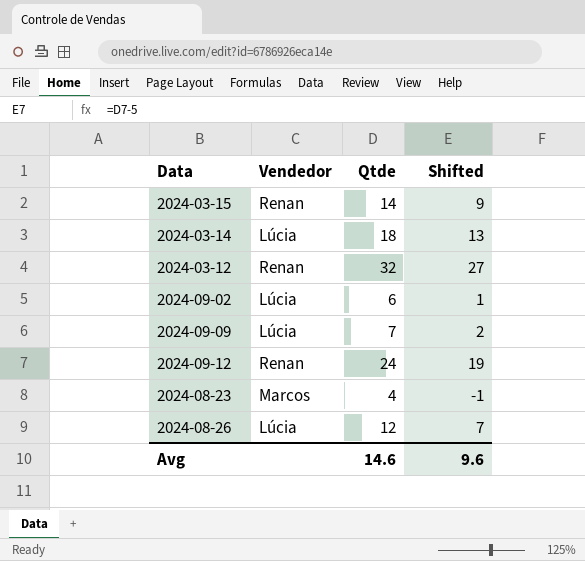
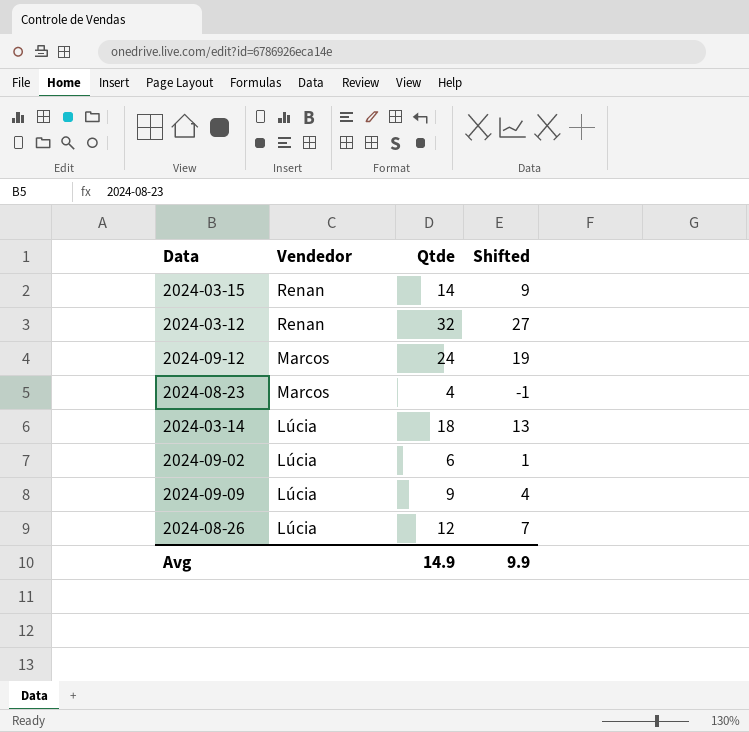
row order: none -> Vendedor descending
2024-09-12 | Vendedor: Renan -> Marcos
2024-09-09 | Qtde: 7 -> 9
2024-09-09 | Shifted: 2 -> 4
Avg | Qtde: 14.6 -> 14.9
Avg | Shifted: 9.6 -> 9.9

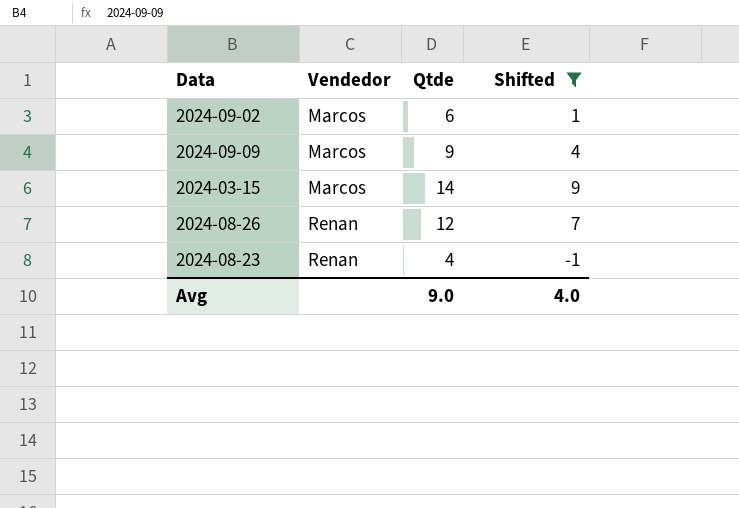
filter: none -> Shifted <= 9
row order: Vendedor descending -> Vendedor ascending
2024-09-02 | Vendedor: Lúcia -> Marcos
2024-09-09 | Vendedor: Lúcia -> Marcos
2024-03-15 | Vendedor: Renan -> Marcos
2024-08-26 | Vendedor: Lúcia -> Renan
2024-08-23 | Vendedor: Marcos -> Renan
Avg | Qtde: 14.9 -> 9.0
Avg | Shifted: 9.9 -> 4.0

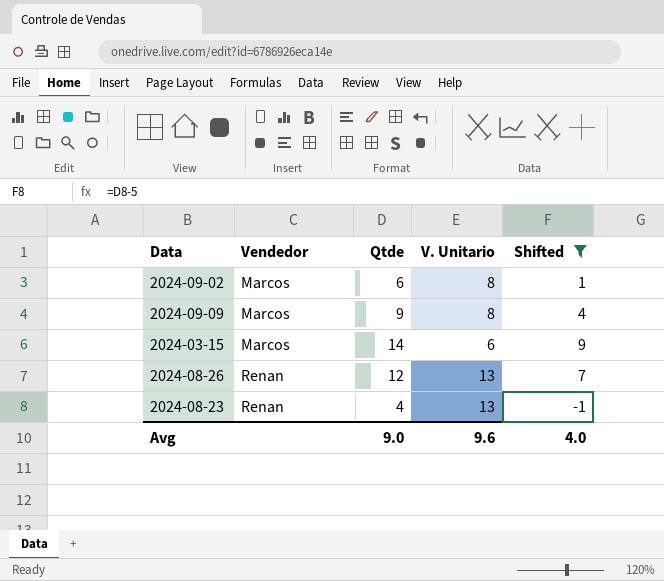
column V. Unitario | position: none -> 4

